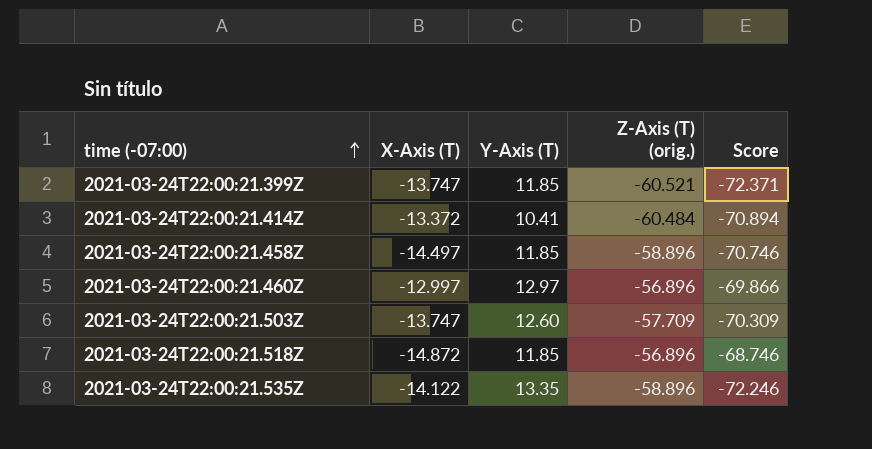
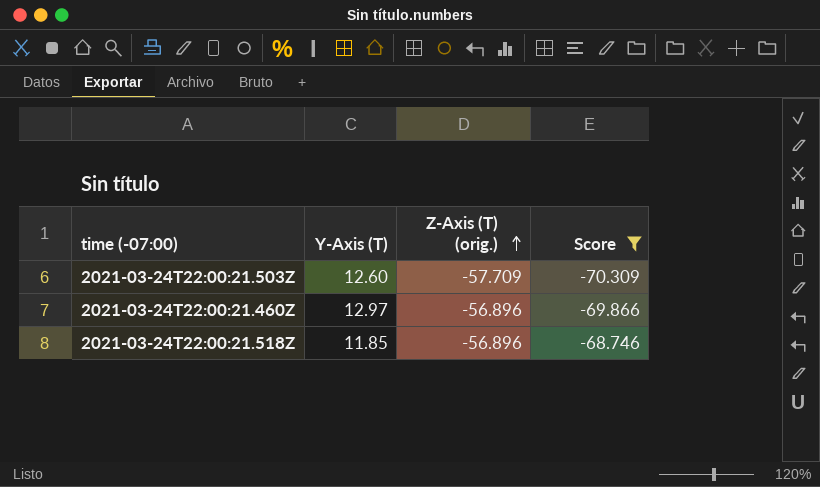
filter: none -> Score >= -70.309
row order: time (-07:00) ascending -> Z-Axis (T) (orig.) ascending
column X-Axis (T) | position: 2 -> none

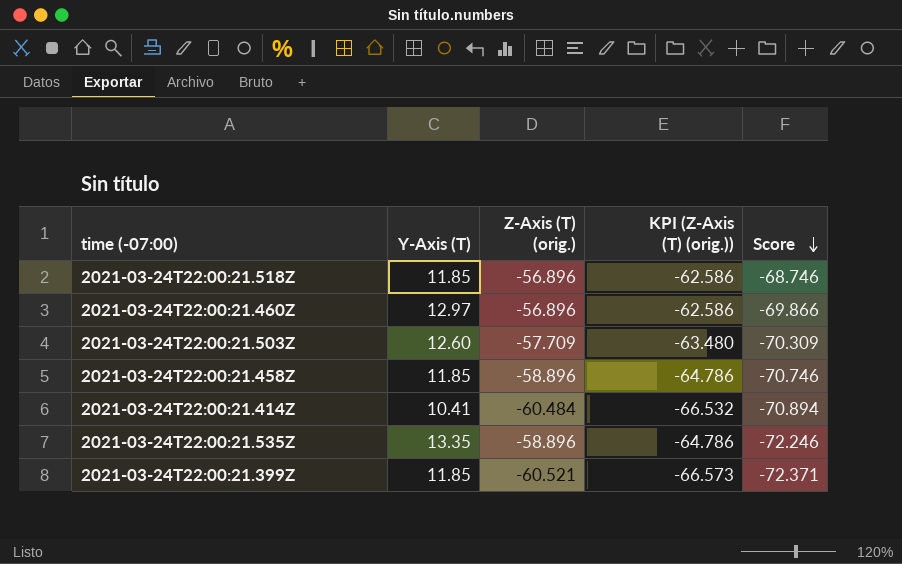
filter: Score >= -70.309 -> none
row order: Z-Axis (T) (orig.) ascending -> Score descending
column KPI (Z-Axis (T) (orig.)) | formula: none -> [Z-Axis (T) (orig.)] * 1.1

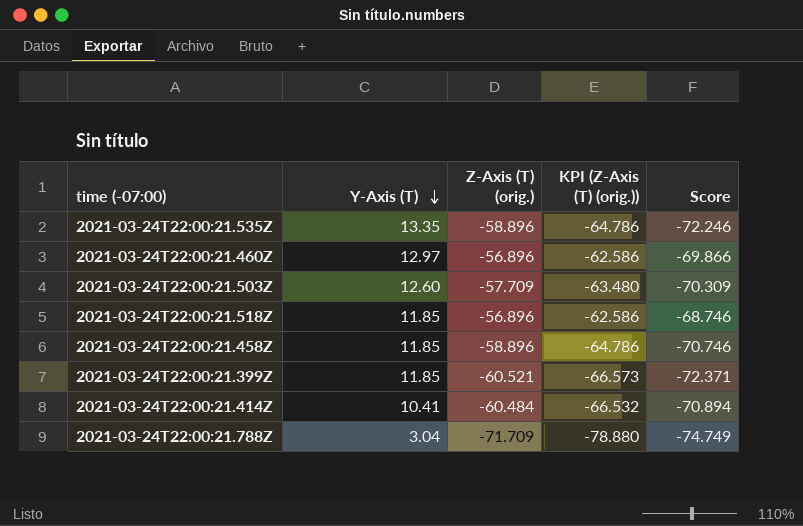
row order: Score descending -> Y-Axis (T) descending
row 2021-03-24T22:00:21.788Z: none -> 3.04 | -71.709 | -78.880 | -74.749

